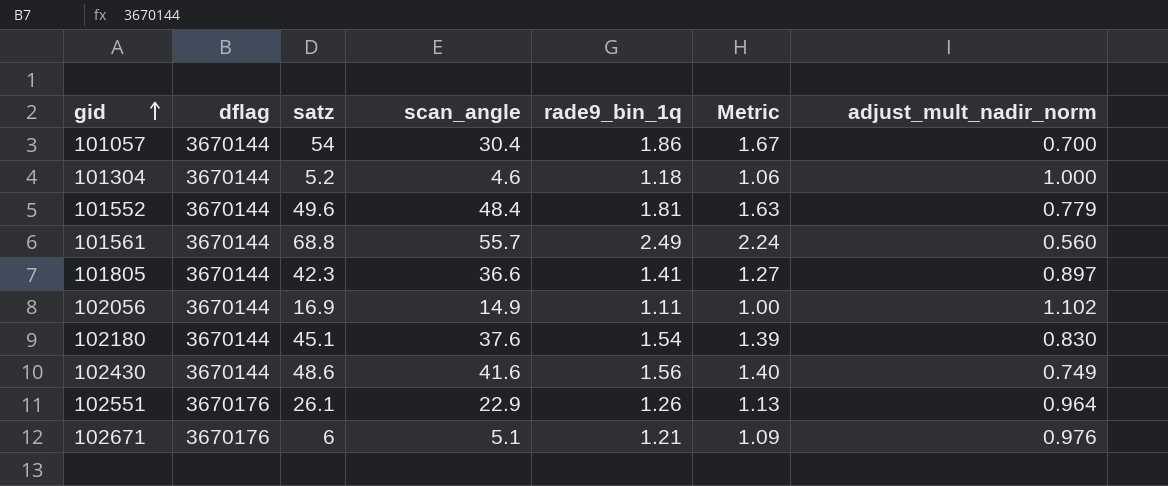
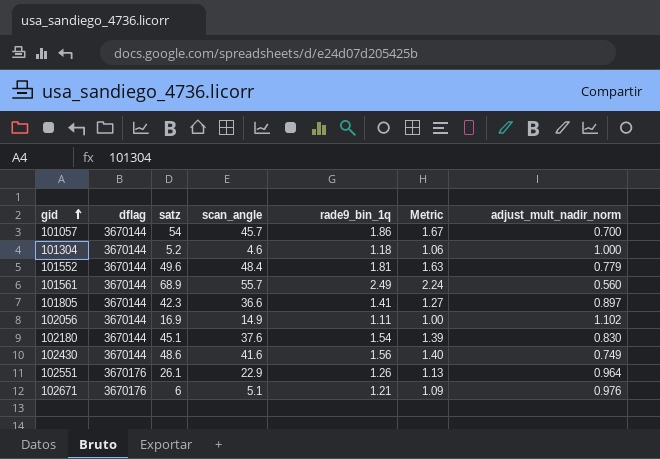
101057 | scan_angle: 30.4 -> 45.7
101561 | satz: 68.8 -> 68.9

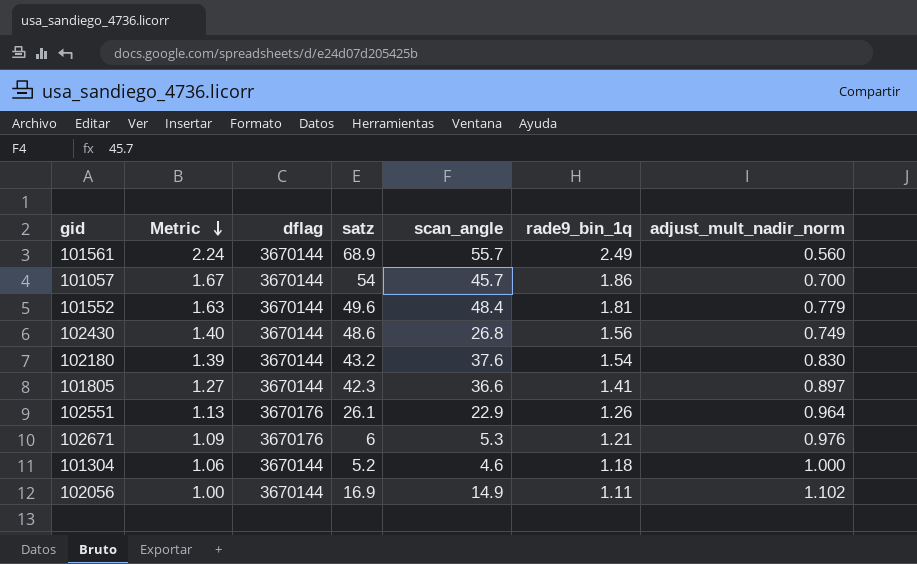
row order: gid ascending -> Metric descending
column Metric | position: 6 -> 2
102430 | scan_angle: 41.6 -> 26.8
102180 | satz: 45.1 -> 43.2
102671 | scan_angle: 5.1 -> 5.3

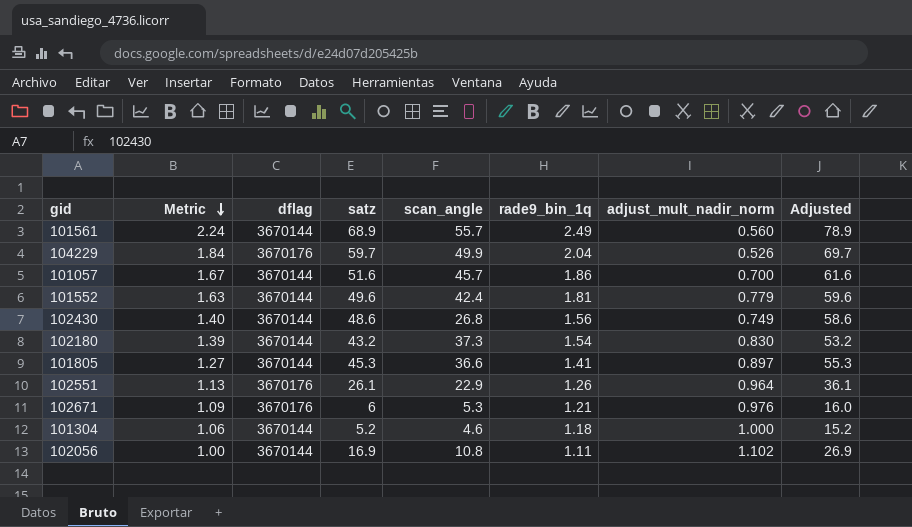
column Adjusted | formula: none -> [satz] + 10
row 104229: none -> 1.84 | 3670176 | 59.7 | 49.9 | 2.04 | 0.526 | 69.7
101057 | satz: 54 -> 51.6
101552 | scan_angle: 48.4 -> 42.4
102180 | scan_angle: 37.6 -> 37.3
101805 | satz: 42.3 -> 45.3
102056 | scan_angle: 14.9 -> 10.8

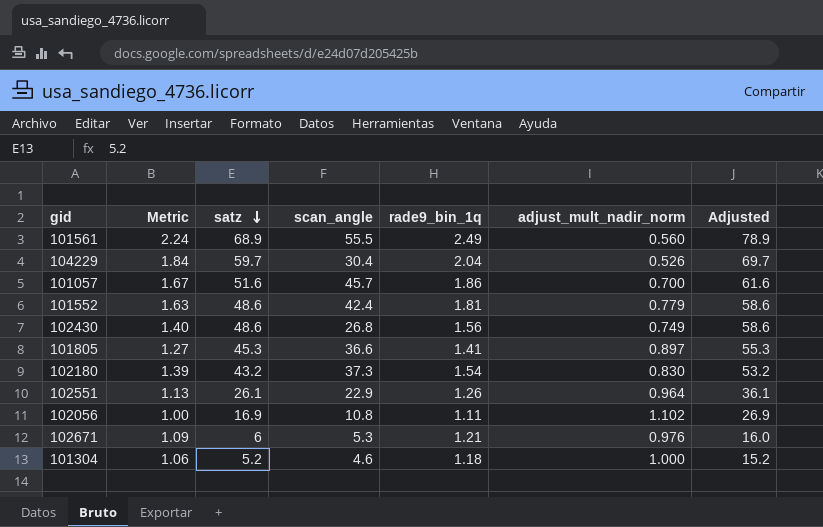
row order: Metric descending -> satz descending
column dflag | position: 3 -> none
101561 | scan_angle: 55.7 -> 55.5
104229 | scan_angle: 49.9 -> 30.4
101552 | satz: 49.6 -> 48.6
101552 | Adjusted: 59.6 -> 58.6

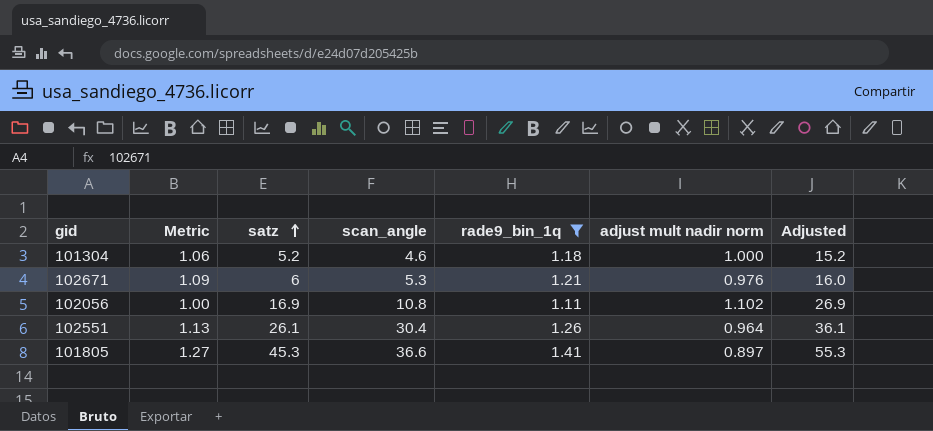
filter: none -> rade9_bin_1q <= 1.41
row order: satz descending -> satz ascending
column name: adjust_mult_nadir_norm -> adjust mult nadir norm
102551 | scan_angle: 22.9 -> 30.4

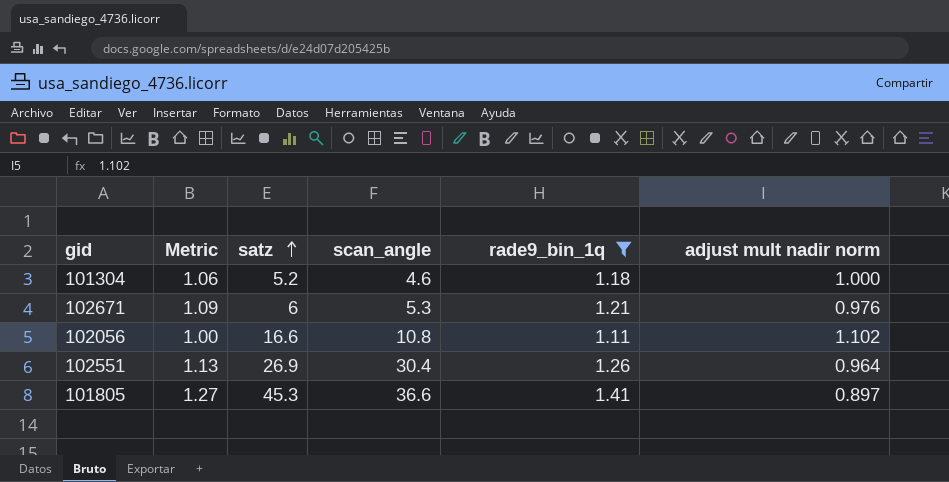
column Adjusted | formula: [satz] + 10 -> none
102056 | satz: 16.9 -> 16.6
102551 | satz: 26.1 -> 26.9

